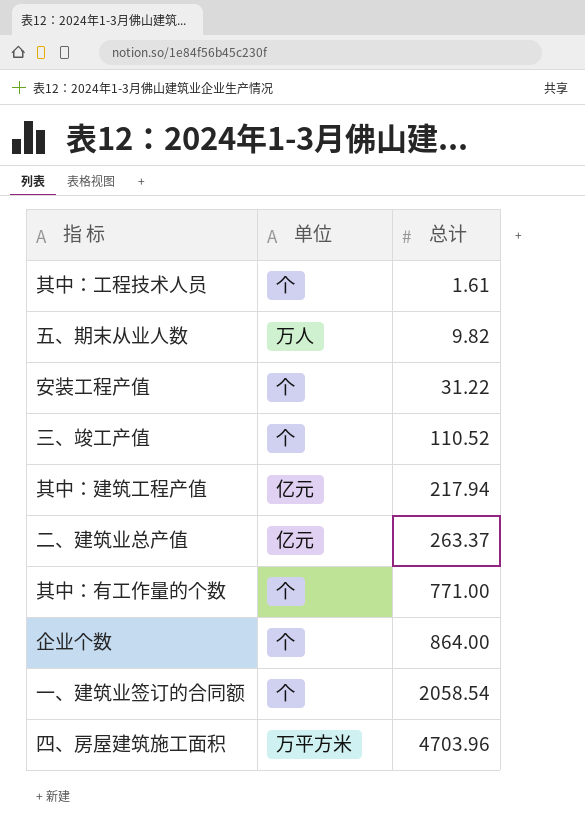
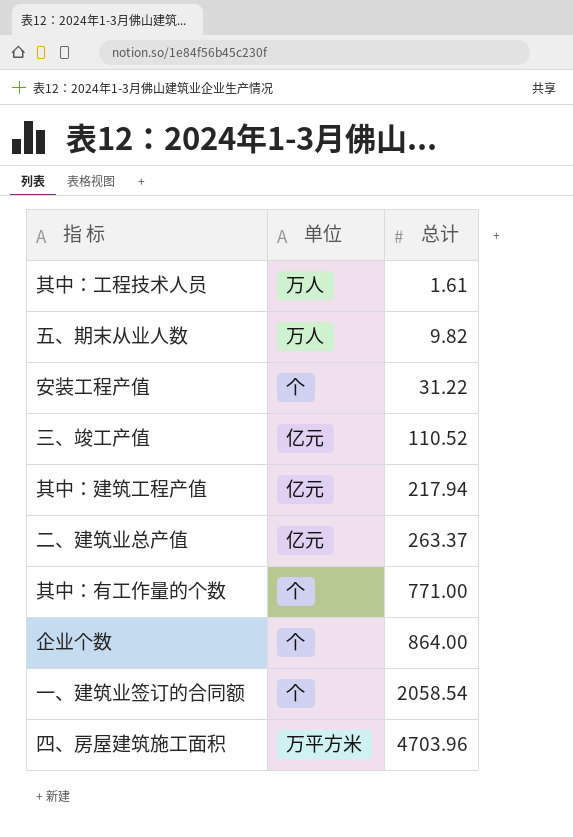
其中：工程技术人员 | 单位: 个 -> 万人
三、竣工产值 | 单位: 个 -> 亿元

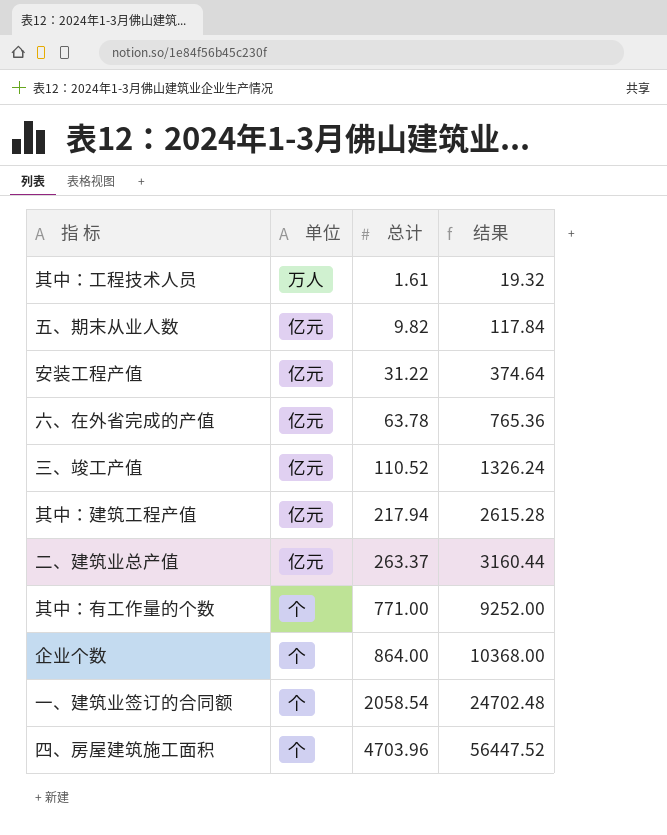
column 结果 | formula: none -> [总计] * 12
五、期末从业人数 | 单位: 万人 -> 亿元
安装工程产值 | 单位: 个 -> 亿元
row 六、在外省完成的产值: none -> 亿元 | 63.78 | 765.36
四、房屋建筑施工面积 | 单位: 万平方米 -> 个

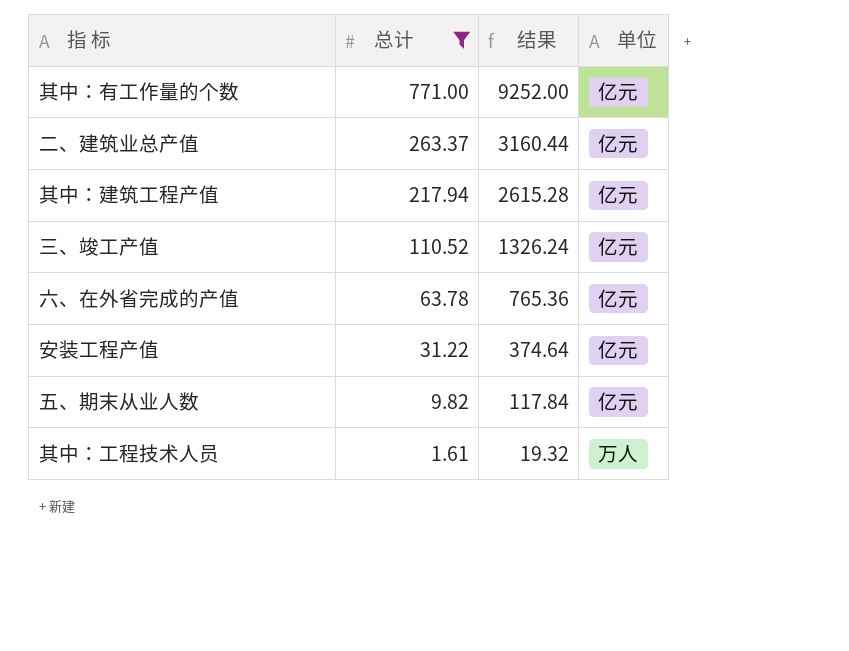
filter: none -> 总计 <= 771.00
row order: 总计 ascending -> 总计 descending
column 单位 | position: 2 -> 4
其中：有工作量的个数 | 单位: 个 -> 亿元

